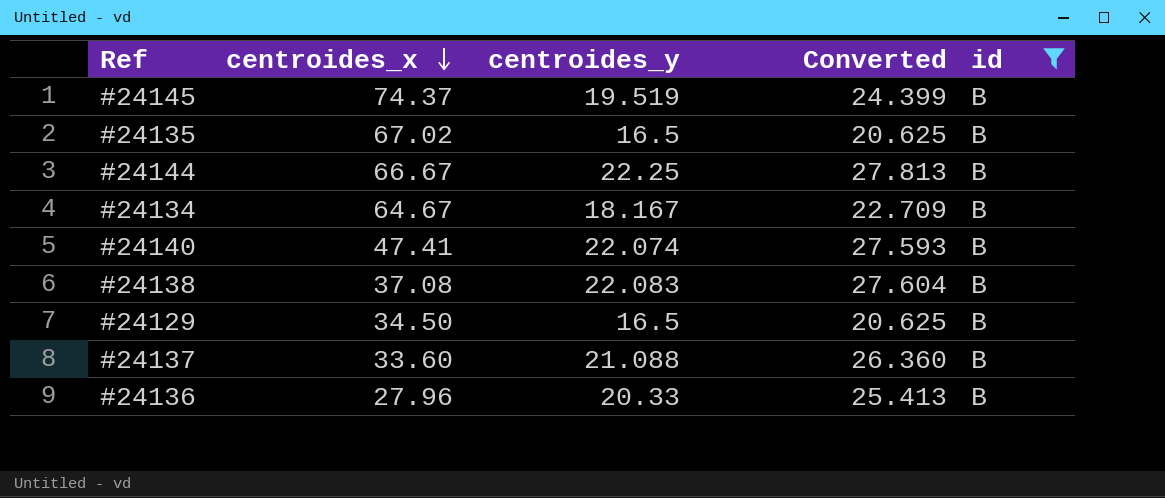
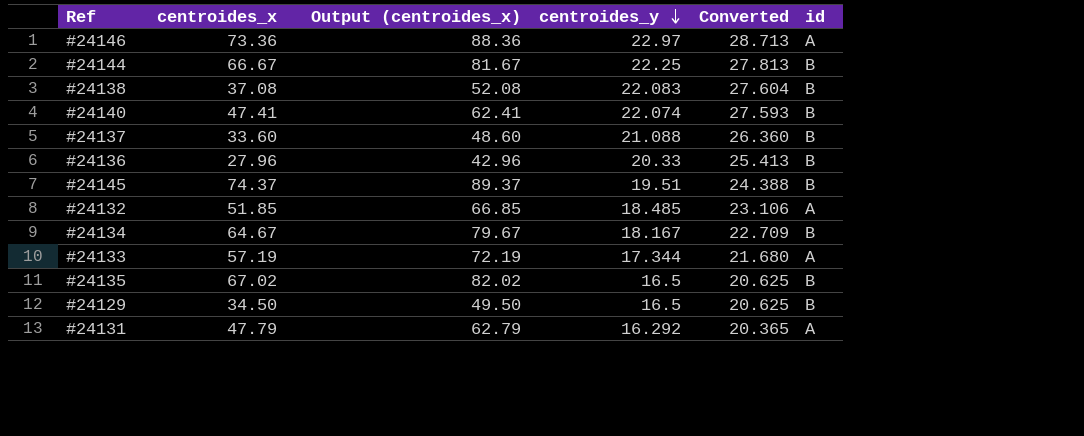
filter: id = B -> none
row order: centroides_x descending -> centroides_y descending
column Output (centroides_x) | formula: none -> [centroides_x] + 15
#24145 | centroides_y: 19.519 -> 19.51
#24145 | Converted: 24.399 -> 24.388

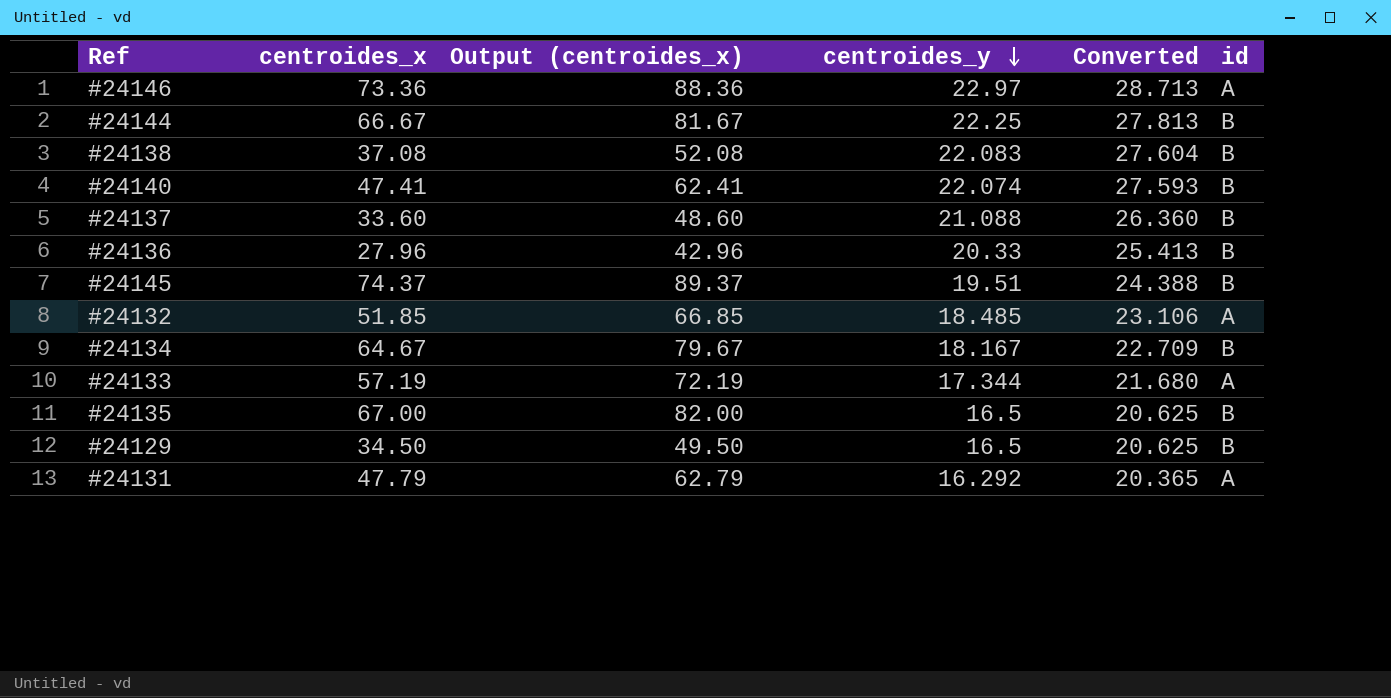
#24135 | centroides_x: 67.02 -> 67.00
#24135 | Output (centroides_x): 82.02 -> 82.00

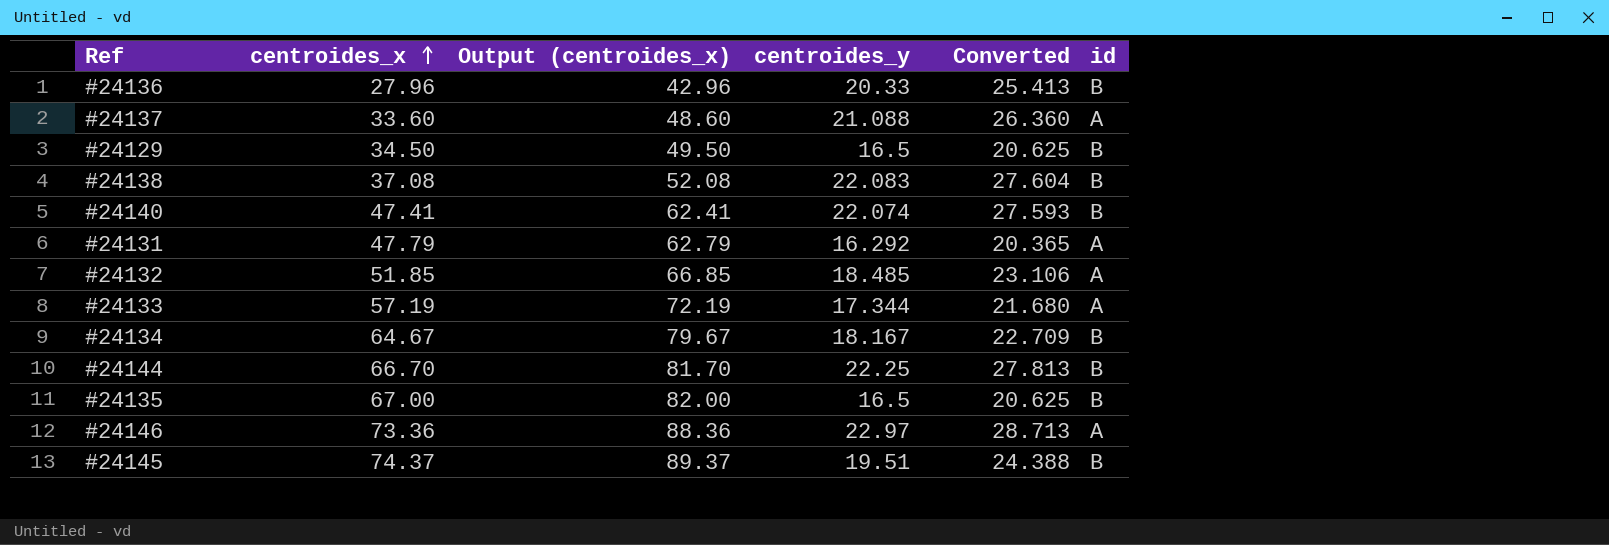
row order: centroides_y descending -> centroides_x ascending
#24137 | id: B -> A
#24144 | centroides_x: 66.67 -> 66.70
#24144 | Output (centroides_x): 81.67 -> 81.70

